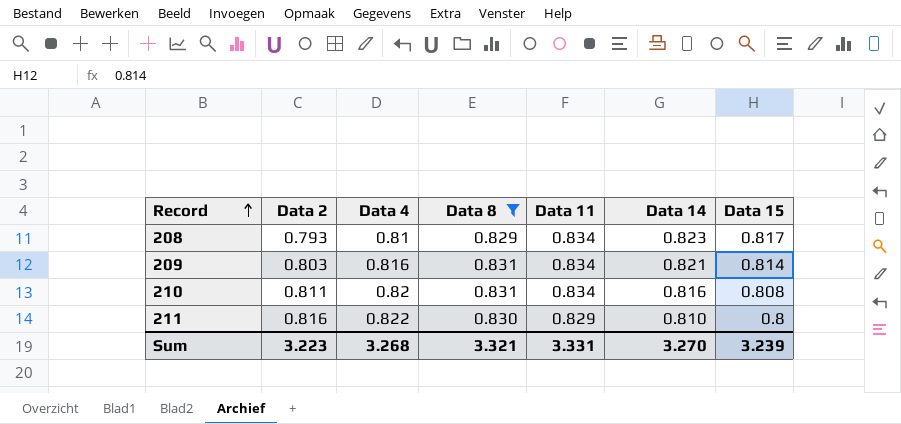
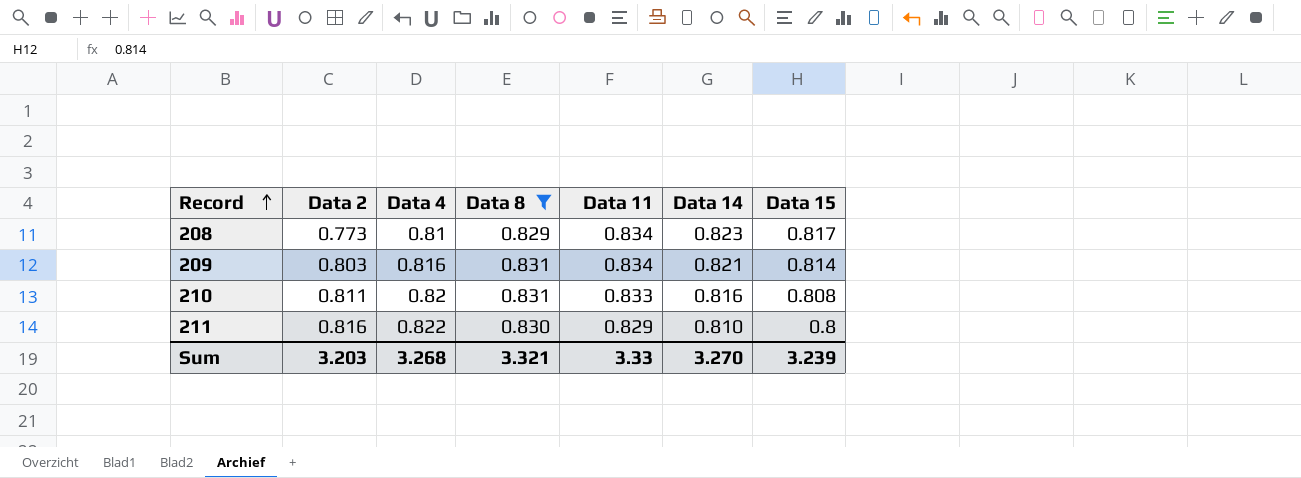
208 | Data 2: 0.793 -> 0.773
210 | Data 11: 0.834 -> 0.833
Sum | Data 2: 3.223 -> 3.203
Sum | Data 11: 3.331 -> 3.33

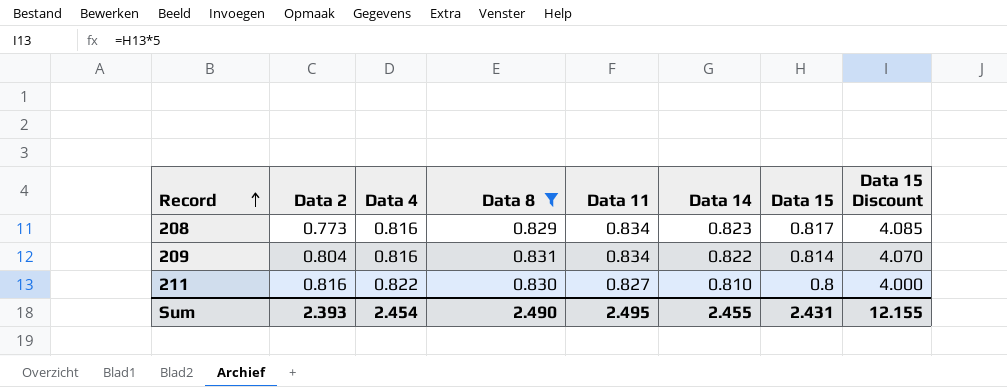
column Data 15 Discount | formula: none -> [Data 15] * 5
row 210: 0.811 | 0.82 | 0.831 | 0.833 | 0.816 | 0.808 -> none
208 | Data 4: 0.81 -> 0.816
209 | Data 2: 0.803 -> 0.804
209 | Data 14: 0.821 -> 0.822
211 | Data 11: 0.829 -> 0.827
Sum | Data 2: 3.203 -> 2.393
Sum | Data 4: 3.268 -> 2.454
Sum | Data 8: 3.321 -> 2.490
Sum | Data 11: 3.33 -> 2.495
Sum | Data 14: 3.270 -> 2.455
Sum | Data 15: 3.239 -> 2.431

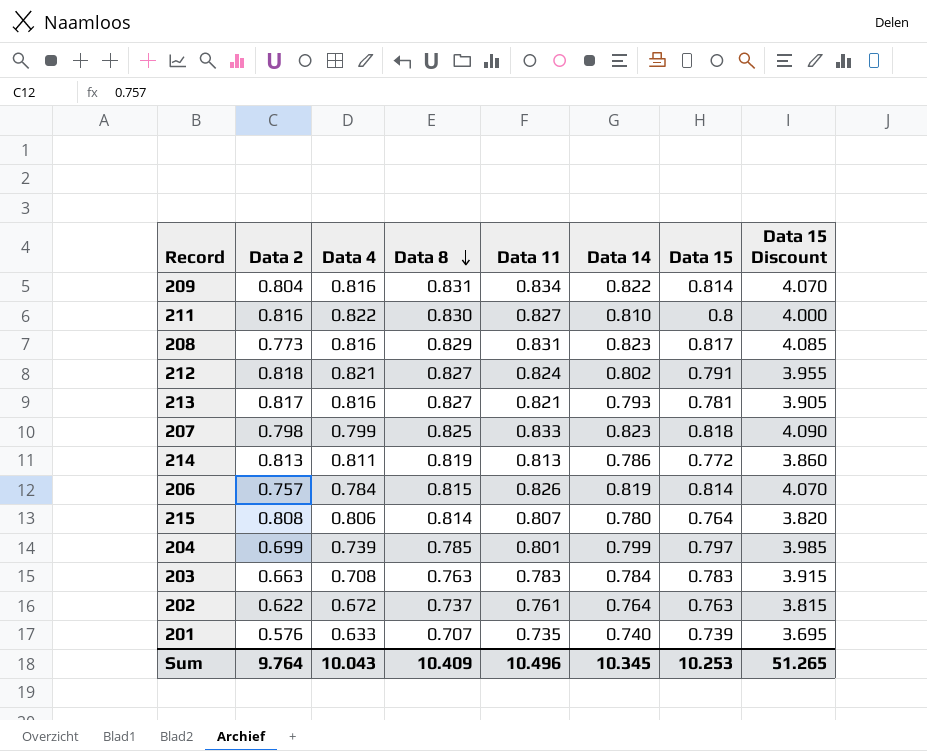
filter: Data 8 >= 0.829 -> none
row order: Record ascending -> Data 8 descending
208 | Data 11: 0.834 -> 0.831
Sum | Data 2: 2.393 -> 9.764
Sum | Data 4: 2.454 -> 10.043
Sum | Data 8: 2.490 -> 10.409
Sum | Data 11: 2.495 -> 10.496
Sum | Data 14: 2.455 -> 10.345
Sum | Data 15: 2.431 -> 10.253
Sum | Data 15 Discount: 12.155 -> 51.265

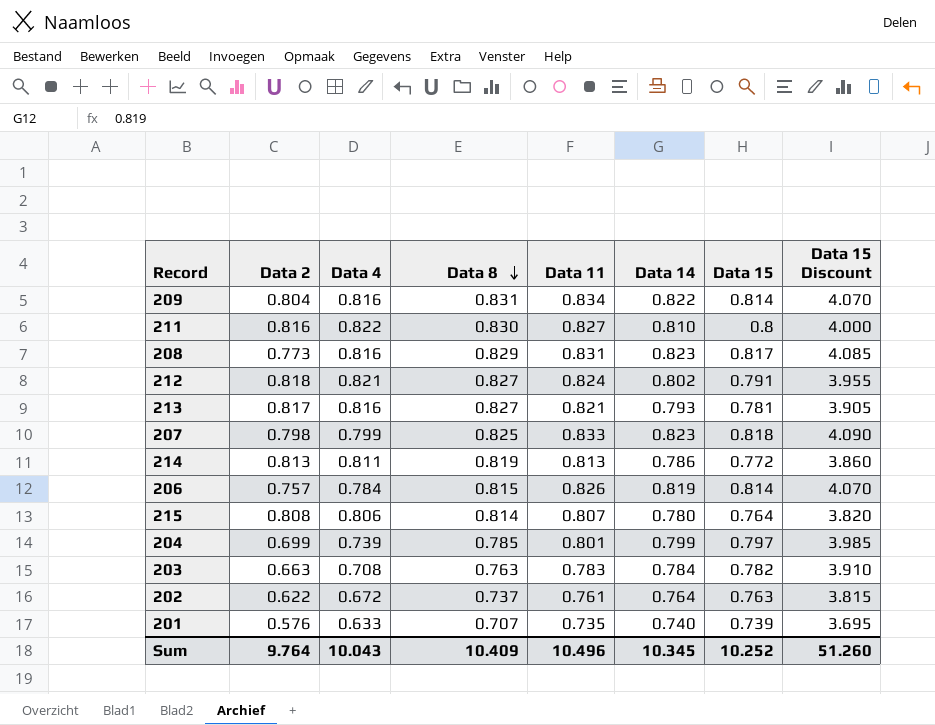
203 | Data 15: 0.783 -> 0.782
203 | Data 15 Discount: 3.915 -> 3.910
Sum | Data 15: 10.253 -> 10.252
Sum | Data 15 Discount: 51.265 -> 51.260

